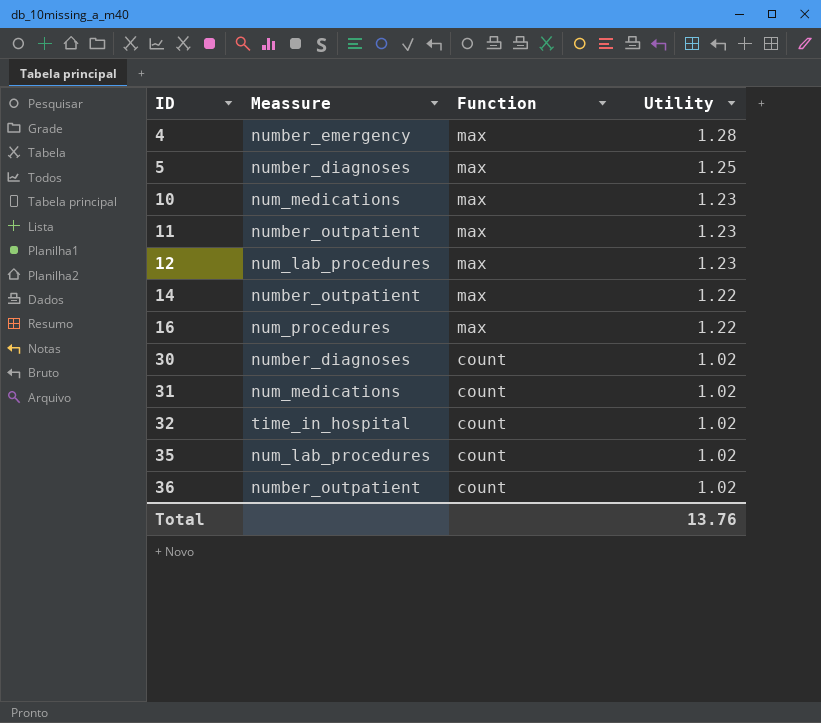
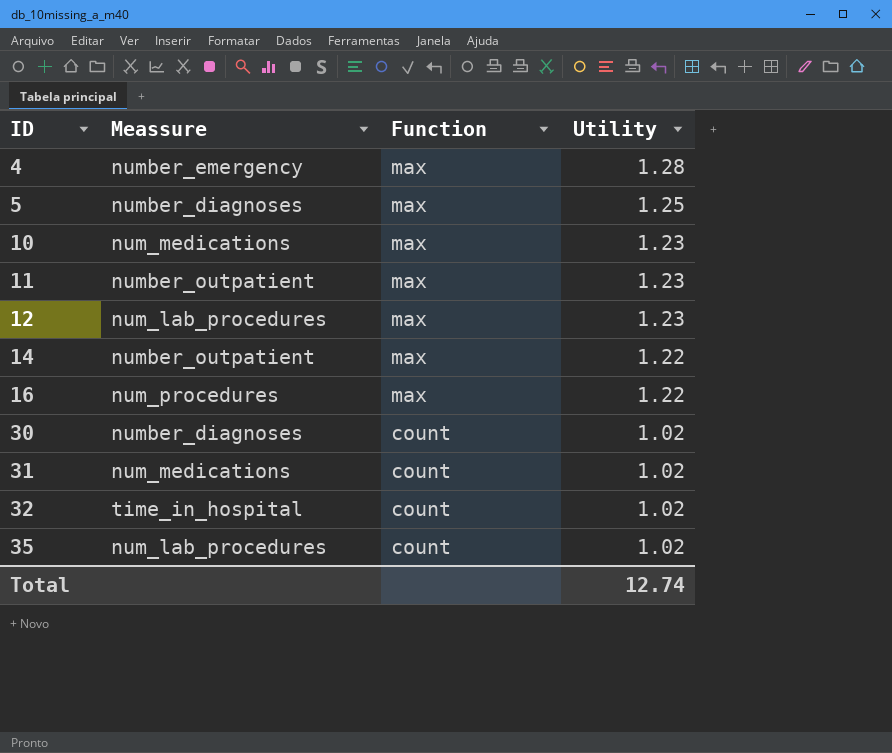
row 36: number_outpatient | count | 1.02 -> none
Total | Utility: 13.76 -> 12.74

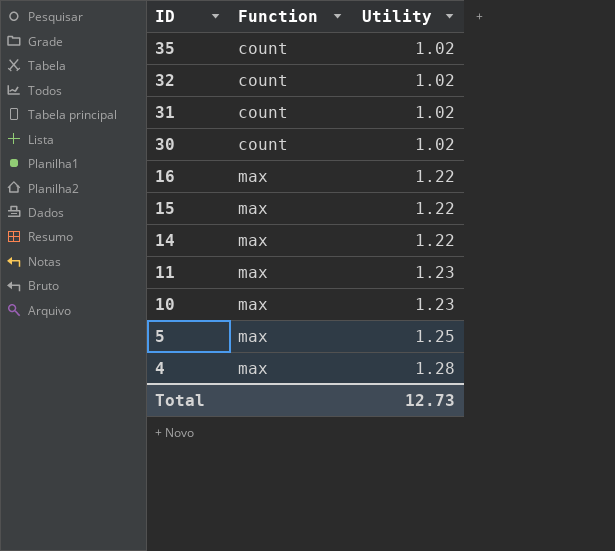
row order: ID ascending -> ID descending
column Meassure | position: 2 -> none
row 12: num_lab_procedures | max | 1.23 -> none
row 15: none -> max | 1.22
Total | Utility: 12.74 -> 12.73

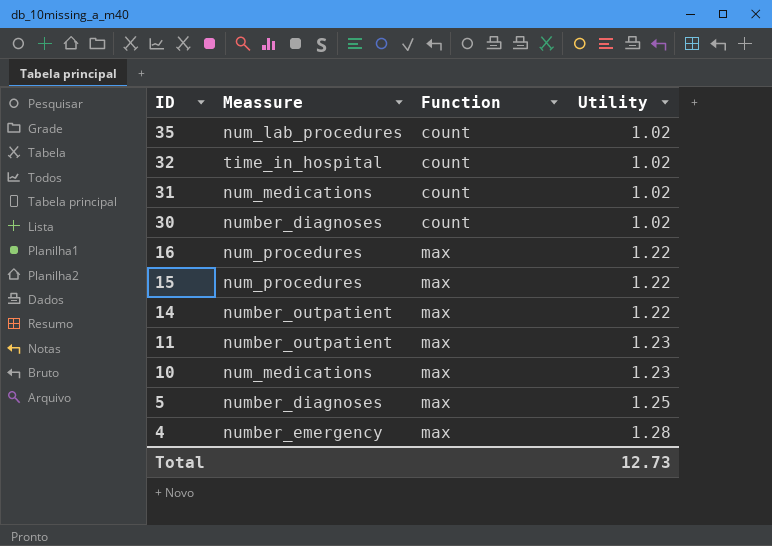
column Meassure | position: none -> 2

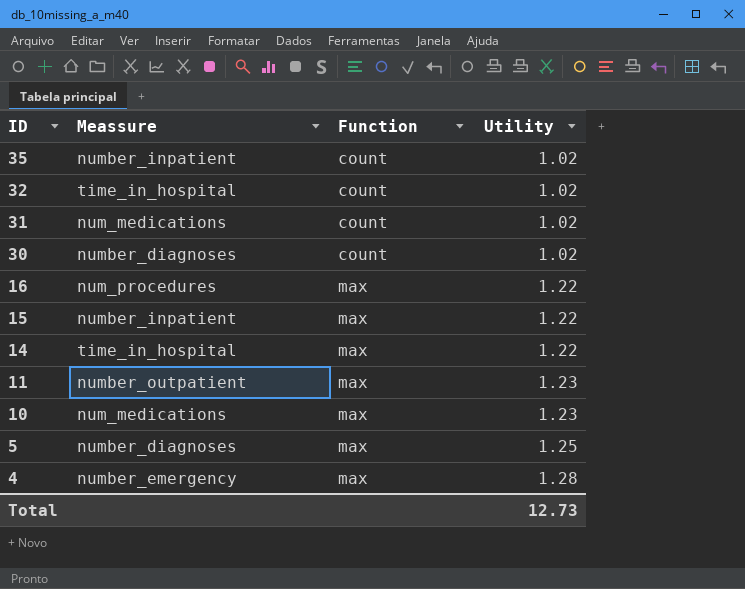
35 | Meassure: num_lab_procedures -> number_inpatient
15 | Meassure: num_procedures -> number_inpatient
14 | Meassure: number_outpatient -> time_in_hospital

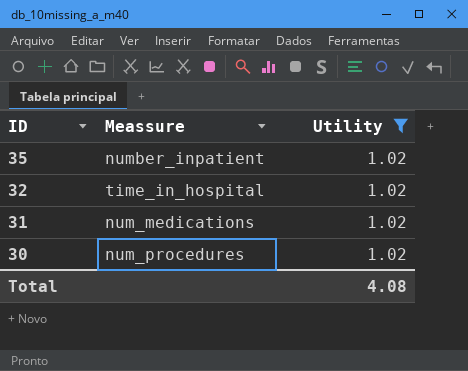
filter: none -> Utility = 1.02
column Function | position: 3 -> none
30 | Meassure: number_diagnoses -> num_procedures
Total | Utility: 12.73 -> 4.08

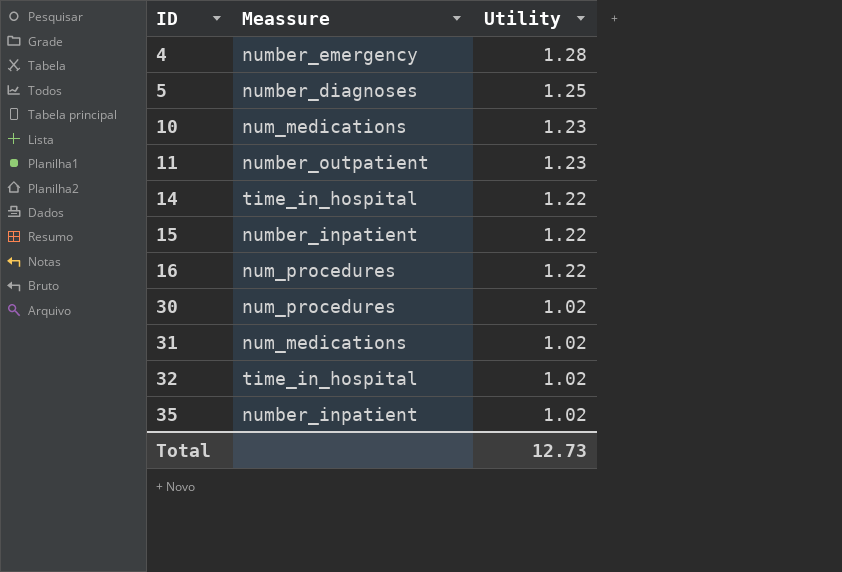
filter: Utility = 1.02 -> none
row order: ID descending -> ID ascending
Total | Utility: 4.08 -> 12.73

